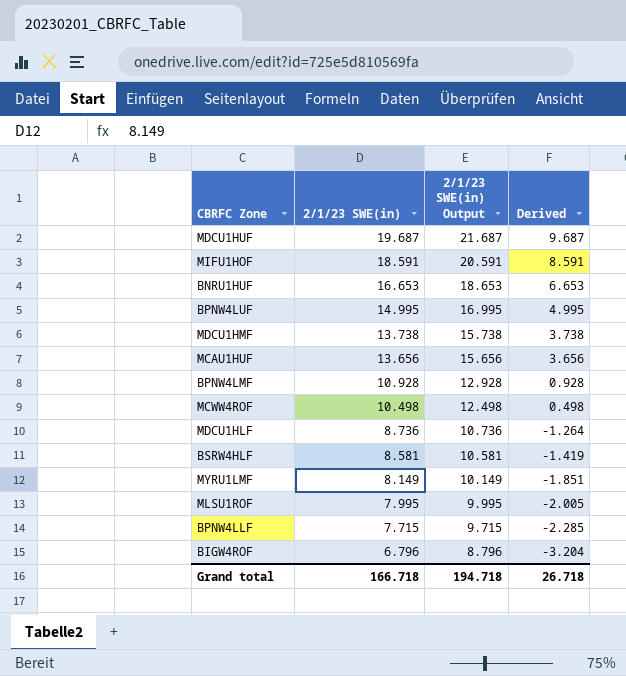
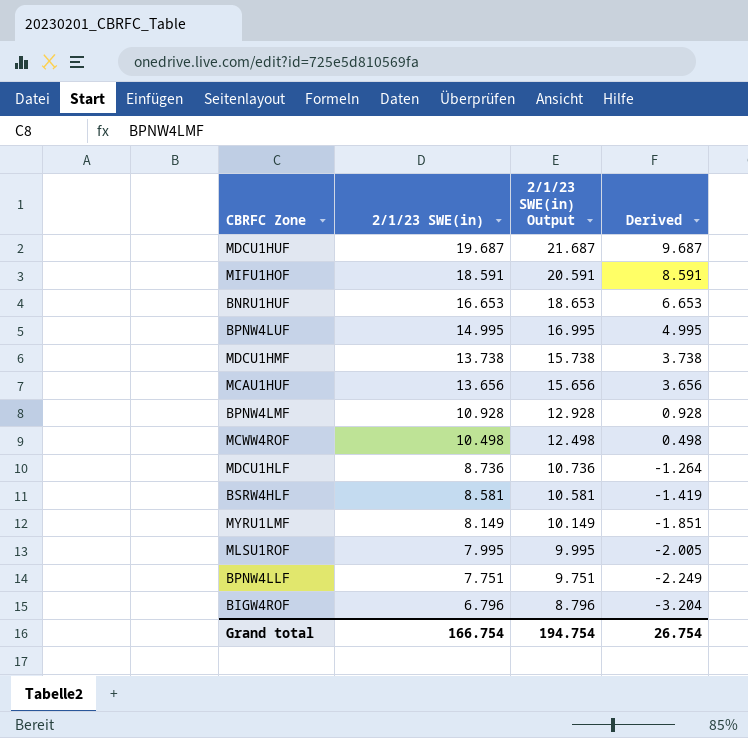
BPNW4LLF | 2/1/23 SWE(in): 7.715 -> 7.751
BPNW4LLF | 2/1/23 SWE(in) Output: 9.715 -> 9.751
BPNW4LLF | Derived: -2.285 -> -2.249
Grand total | 2/1/23 SWE(in): 166.718 -> 166.754
Grand total | 2/1/23 SWE(in) Output: 194.718 -> 194.754
Grand total | Derived: 26.718 -> 26.754

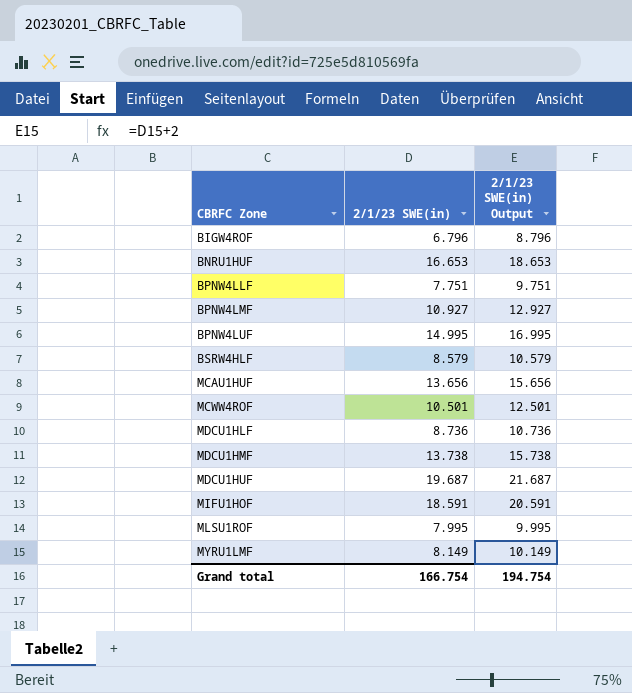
row order: 2/1/23 SWE(in) descending -> CBRFC Zone ascending
column Derived | formula: [2/1/23 SWE(in)] - 10 -> none
BPNW4LMF | 2/1/23 SWE(in): 10.928 -> 10.927
BPNW4LMF | 2/1/23 SWE(in) Output: 12.928 -> 12.927
BSRW4HLF | 2/1/23 SWE(in): 8.581 -> 8.579
BSRW4HLF | 2/1/23 SWE(in) Output: 10.581 -> 10.579
MCWW4ROF | 2/1/23 SWE(in): 10.498 -> 10.501
MCWW4ROF | 2/1/23 SWE(in) Output: 12.498 -> 12.501

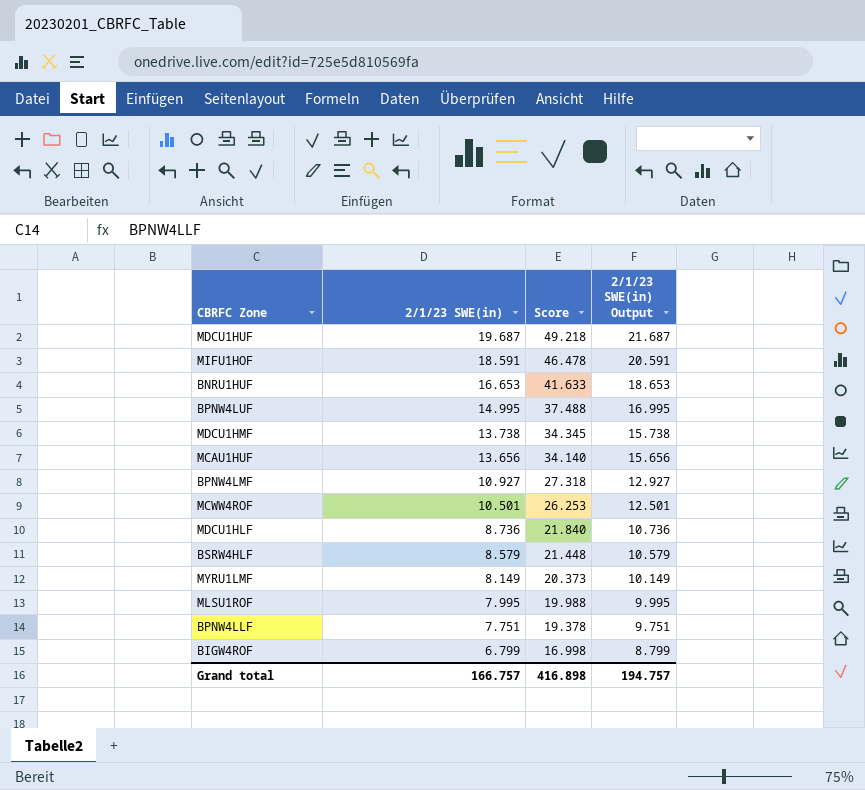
row order: CBRFC Zone ascending -> 2/1/23 SWE(in) descending
column Score | formula: none -> [2/1/23 SWE(in)] * 2.5
BIGW4ROF | 2/1/23 SWE(in): 6.796 -> 6.799
BIGW4ROF | 2/1/23 SWE(in) Output: 8.796 -> 8.799
Grand total | 2/1/23 SWE(in): 166.754 -> 166.757
Grand total | 2/1/23 SWE(in) Output: 194.754 -> 194.757

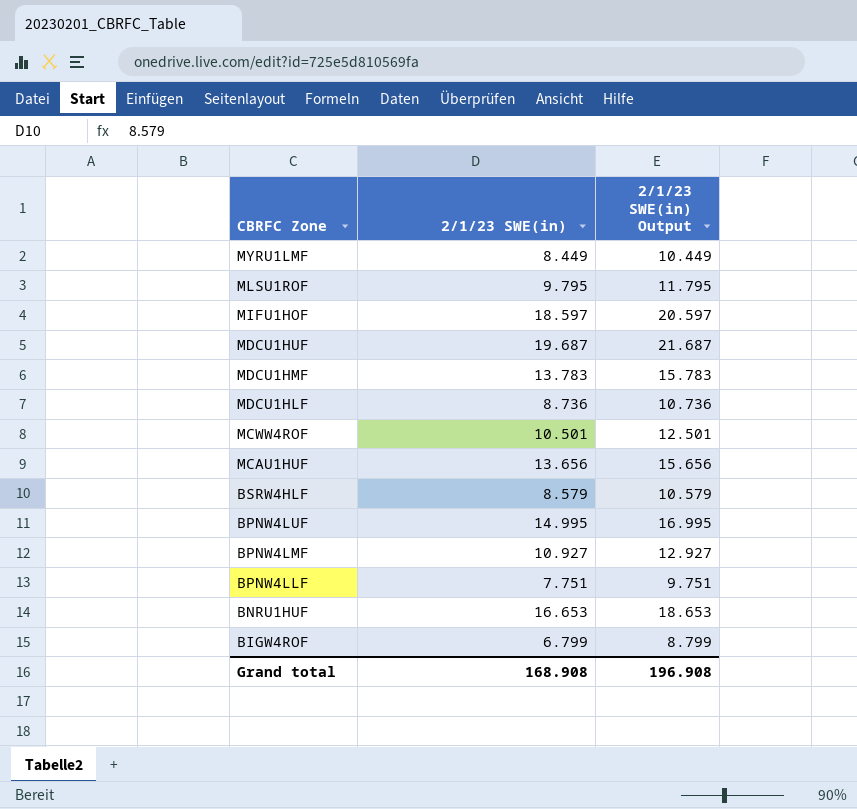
row order: 2/1/23 SWE(in) descending -> CBRFC Zone descending
column Score | formula: [2/1/23 SWE(in)] * 2.5 -> none
MYRU1LMF | 2/1/23 SWE(in): 8.149 -> 8.449
MYRU1LMF | 2/1/23 SWE(in) Output: 10.149 -> 10.449
MLSU1ROF | 2/1/23 SWE(in): 7.995 -> 9.795
MLSU1ROF | 2/1/23 SWE(in) Output: 9.995 -> 11.795
MIFU1HOF | 2/1/23 SWE(in): 18.591 -> 18.597
MIFU1HOF | 2/1/23 SWE(in) Output: 20.591 -> 20.597
MDCU1HMF | 2/1/23 SWE(in): 13.738 -> 13.783
MDCU1HMF | 2/1/23 SWE(in) Output: 15.738 -> 15.783
Grand total | 2/1/23 SWE(in): 166.757 -> 168.908
Grand total | 2/1/23 SWE(in) Output: 194.757 -> 196.908

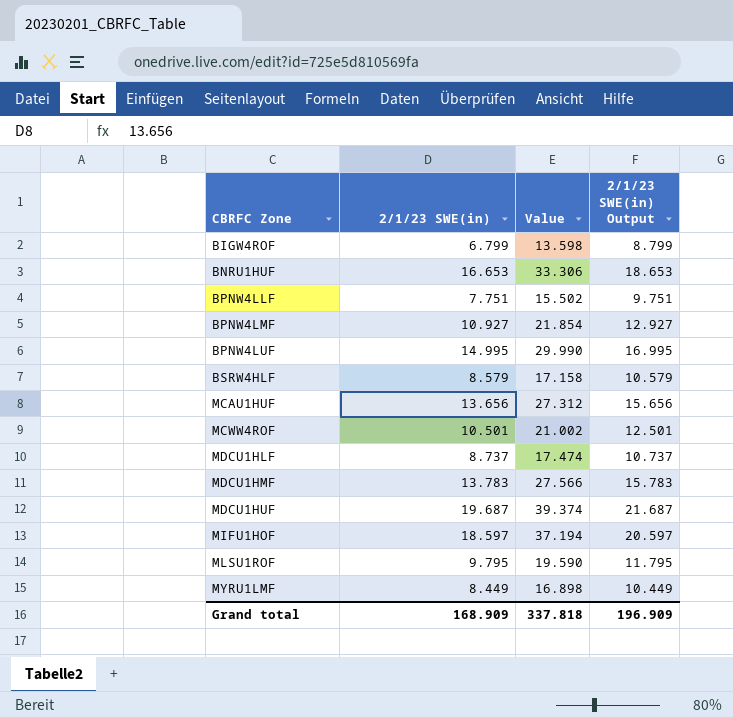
row order: CBRFC Zone descending -> CBRFC Zone ascending
column Value | formula: none -> [2/1/23 SWE(in)] * 2
MDCU1HLF | 2/1/23 SWE(in): 8.736 -> 8.737
MDCU1HLF | 2/1/23 SWE(in) Output: 10.736 -> 10.737
Grand total | 2/1/23 SWE(in): 168.908 -> 168.909
Grand total | 2/1/23 SWE(in) Output: 196.908 -> 196.909

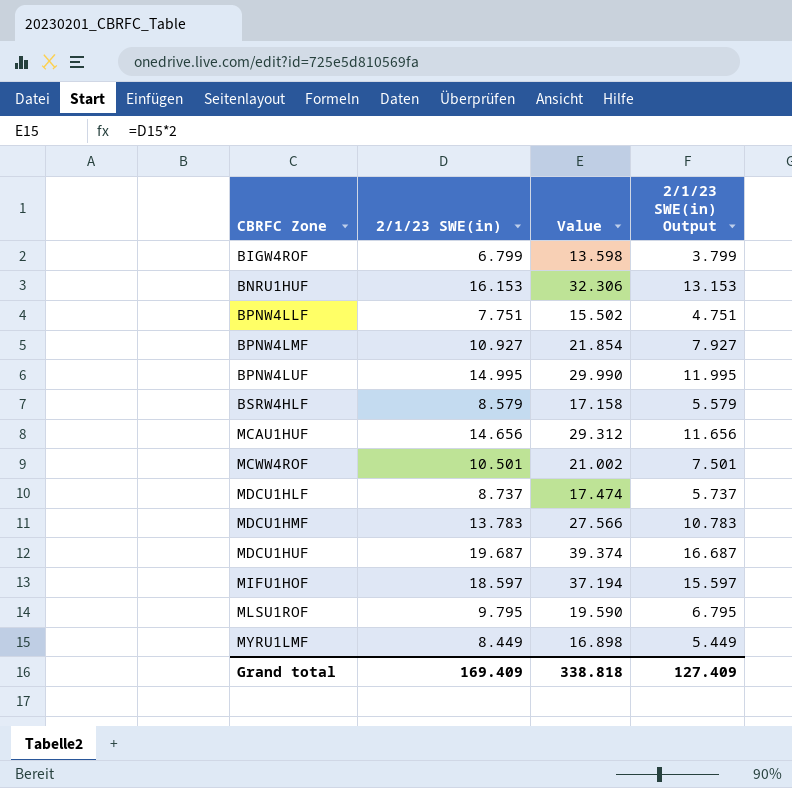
column 2/1/23 SWE(in) Output | formula: [2/1/23 SWE(in)] + 2 -> [2/1/23 SWE(in)] - 3
BNRU1HUF | 2/1/23 SWE(in): 16.653 -> 16.153
BNRU1HUF | Value: 33.306 -> 32.306
MCAU1HUF | 2/1/23 SWE(in): 13.656 -> 14.656
MCAU1HUF | Value: 27.312 -> 29.312
Grand total | 2/1/23 SWE(in): 168.909 -> 169.409
Grand total | Value: 337.818 -> 338.818
Grand total | 2/1/23 SWE(in) Output: 196.909 -> 127.409

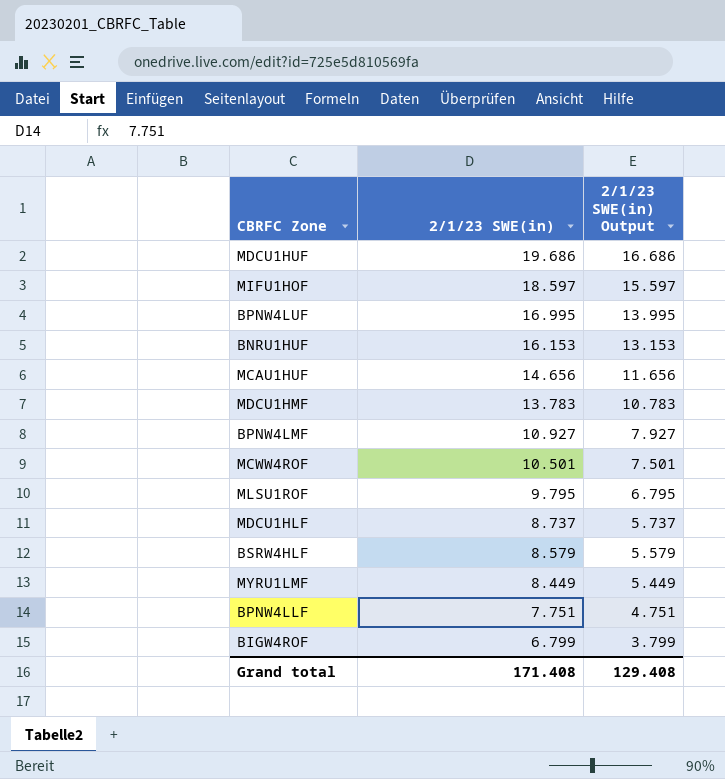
row order: CBRFC Zone ascending -> 2/1/23 SWE(in) descending
column Value | formula: [2/1/23 SWE(in)] * 2 -> none
MDCU1HUF | 2/1/23 SWE(in): 19.687 -> 19.686
MDCU1HUF | 2/1/23 SWE(in) Output: 16.687 -> 16.686
BPNW4LUF | 2/1/23 SWE(in): 14.995 -> 16.995
BPNW4LUF | 2/1/23 SWE(in) Output: 11.995 -> 13.995
Grand total | 2/1/23 SWE(in): 169.409 -> 171.408
Grand total | 2/1/23 SWE(in) Output: 127.409 -> 129.408

